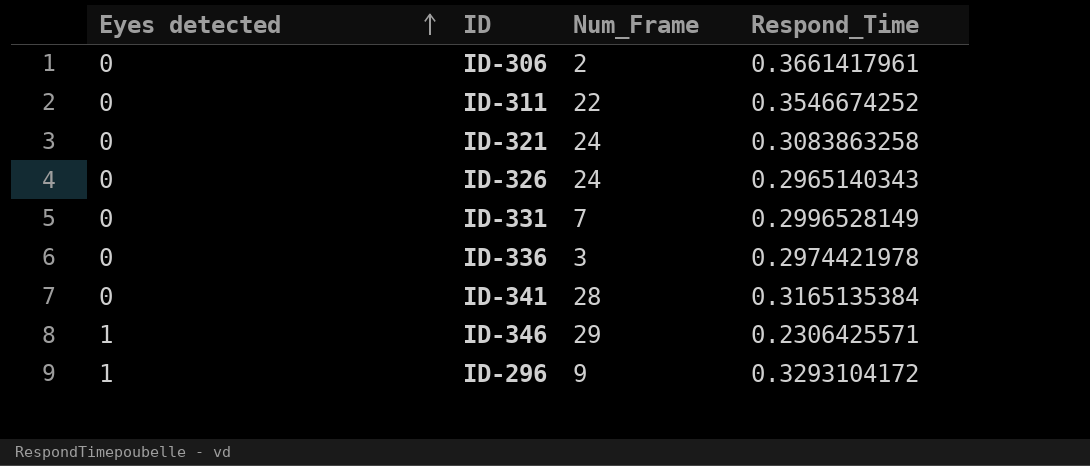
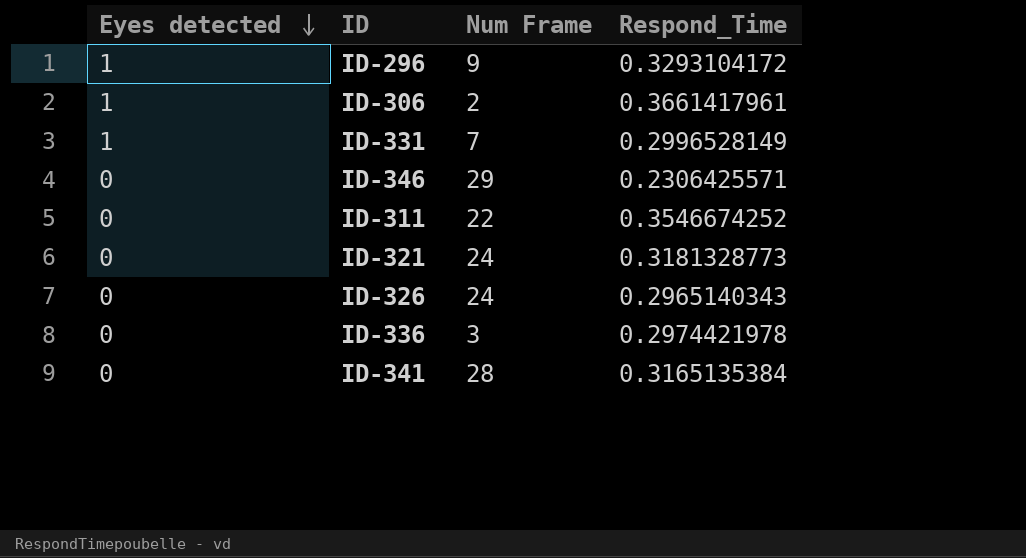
row order: Eyes detected ascending -> Eyes detected descending
column name: Num_Frame -> Num Frame
ID-306 | Eyes detected: 0 -> 1
ID-331 | Eyes detected: 0 -> 1
ID-346 | Eyes detected: 1 -> 0
ID-321 | Respond_Time: 0.3083863258 -> 0.3181328773

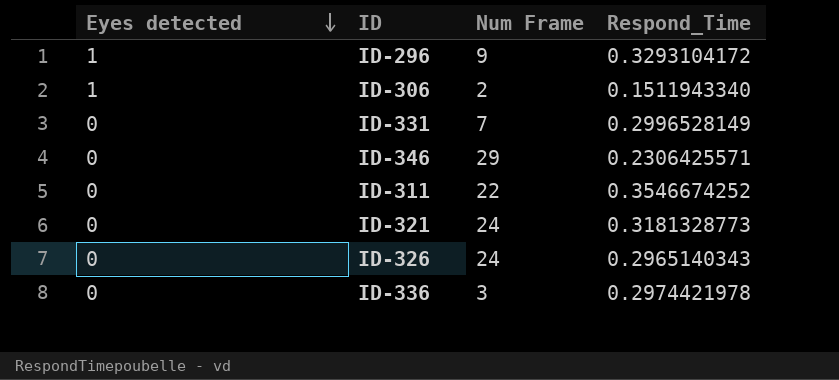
row ID-341: 0 | 28 | 0.3165135384 -> none
ID-306 | Respond_Time: 0.3661417961 -> 0.1511943340
ID-331 | Eyes detected: 1 -> 0

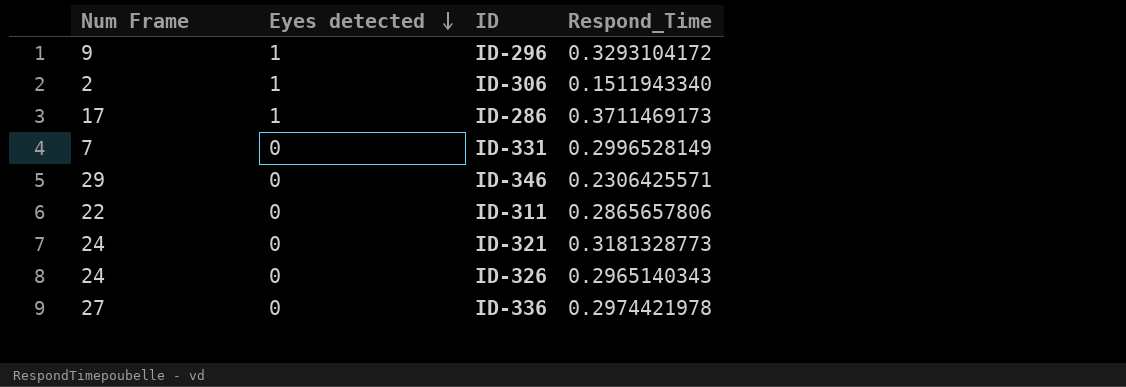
column Num Frame | position: 3 -> 1
row ID-286: none -> 17 | 1 | 0.3711469173
ID-311 | Respond_Time: 0.3546674252 -> 0.2865657806
ID-336 | Num Frame: 3 -> 27

